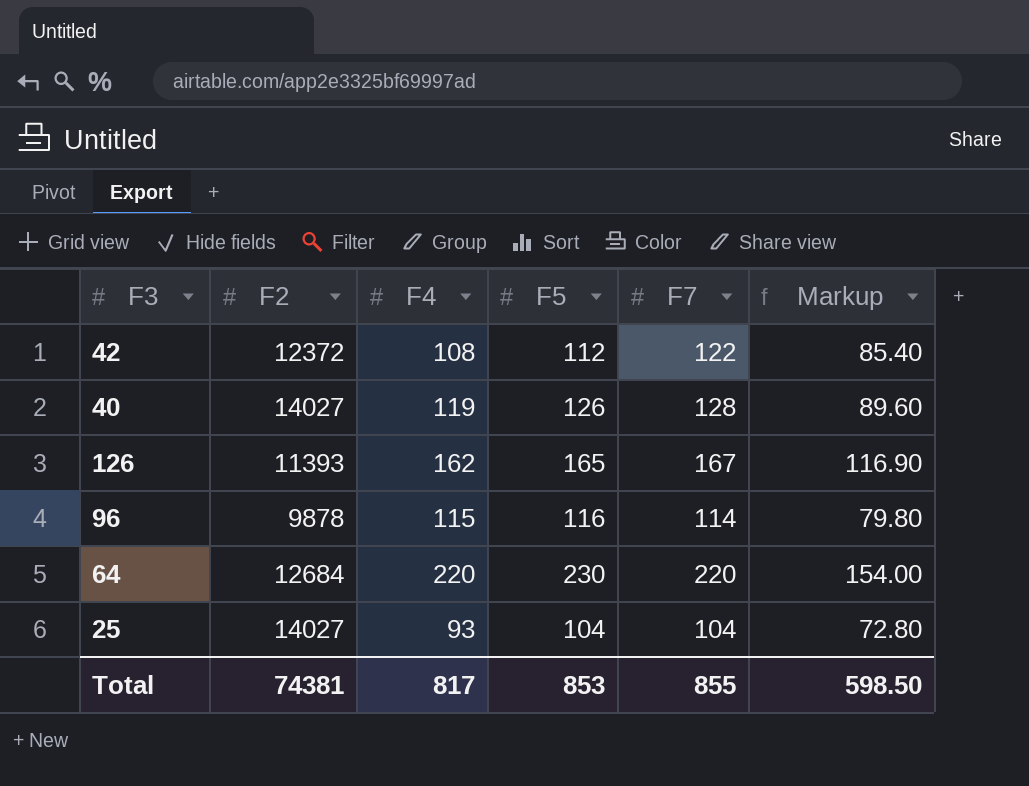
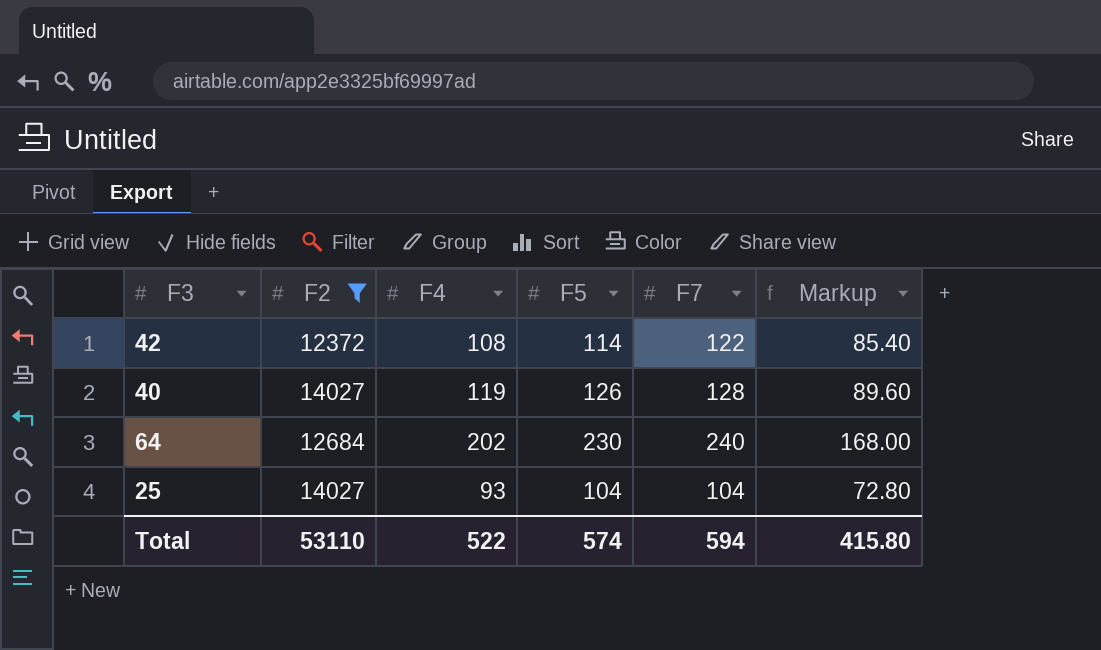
filter: none -> F2 >= 12372
42 | F5: 112 -> 114
64 | F4: 220 -> 202
64 | F7: 220 -> 240
64 | Markup: 154.00 -> 168.00
Total | F2: 74381 -> 53110
Total | F4: 817 -> 522
Total | F5: 853 -> 574
Total | F7: 855 -> 594
Total | Markup: 598.50 -> 415.80

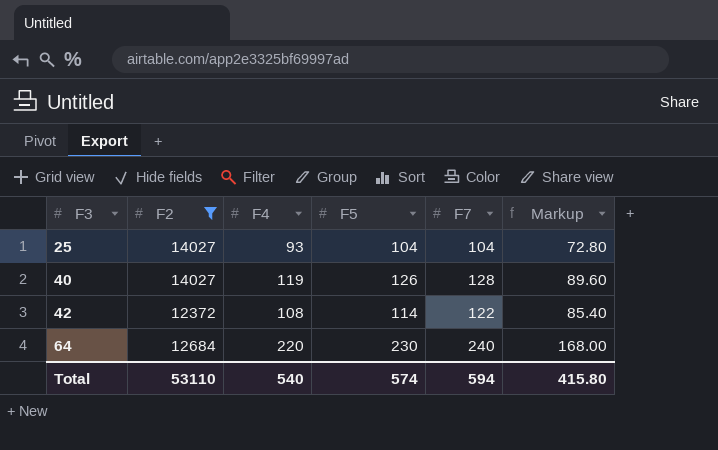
row order: none -> F3 ascending
64 | F4: 202 -> 220
Total | F4: 522 -> 540

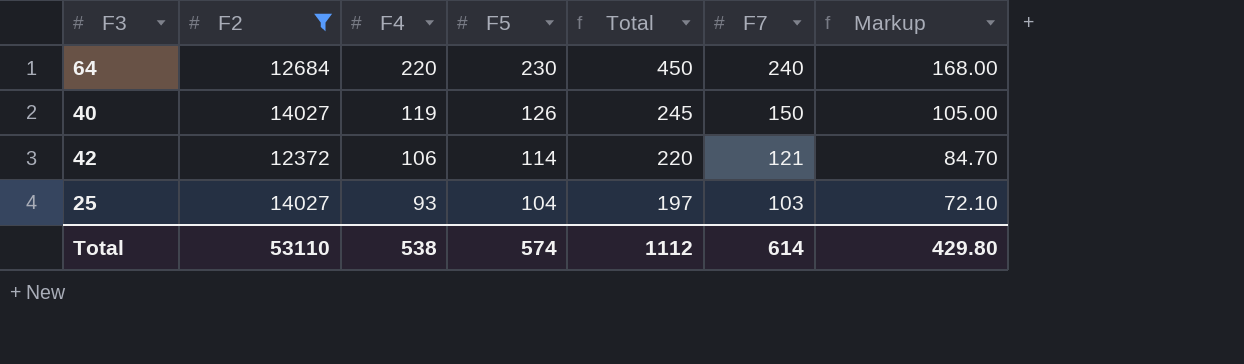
row order: F3 ascending -> F4 descending
column Total | formula: none -> [F4] + [F5]
40 | F7: 128 -> 150
40 | Markup: 89.60 -> 105.00
42 | F4: 108 -> 106
42 | F7: 122 -> 121
42 | Markup: 85.40 -> 84.70
25 | F7: 104 -> 103
25 | Markup: 72.80 -> 72.10
Total | F4: 540 -> 538
Total | F7: 594 -> 614
Total | Markup: 415.80 -> 429.80

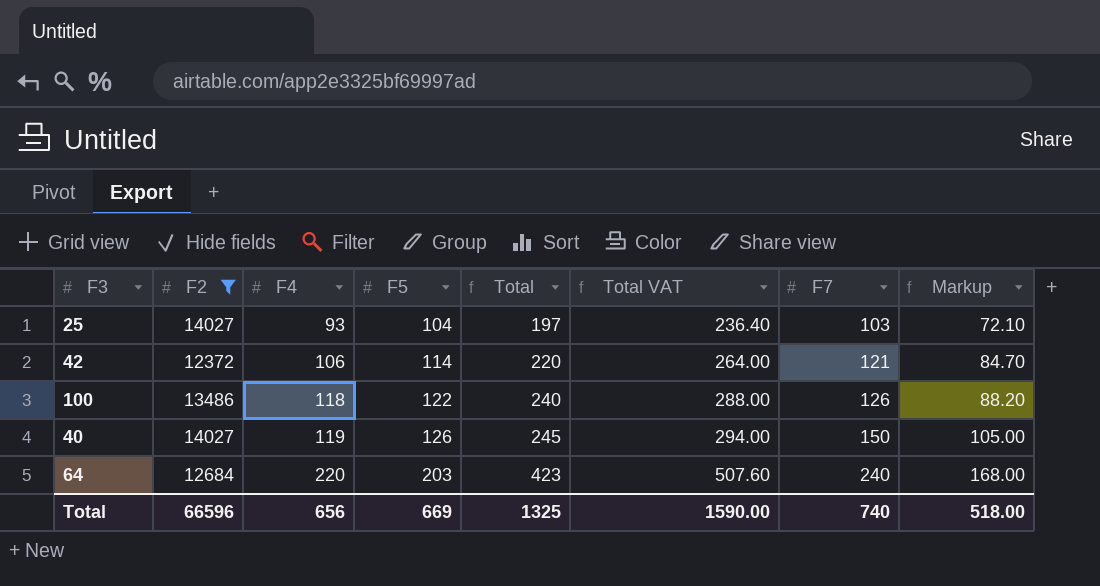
row order: F4 descending -> F4 ascending
column Total VAT | formula: none -> [Total] * 1.2
row 100: none -> 13486 | 118 | 122 | 240 | 288.00 | 126 | 88.20
64 | F5: 230 -> 203
64 | Total: 450 -> 423
Total | F2: 53110 -> 66596
Total | F4: 538 -> 656
Total | F5: 574 -> 669
Total | Total: 1112 -> 1325
Total | F7: 614 -> 740
Total | Markup: 429.80 -> 518.00

